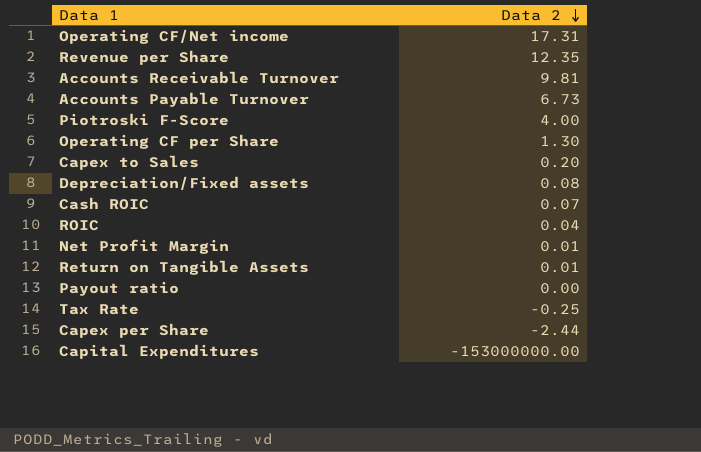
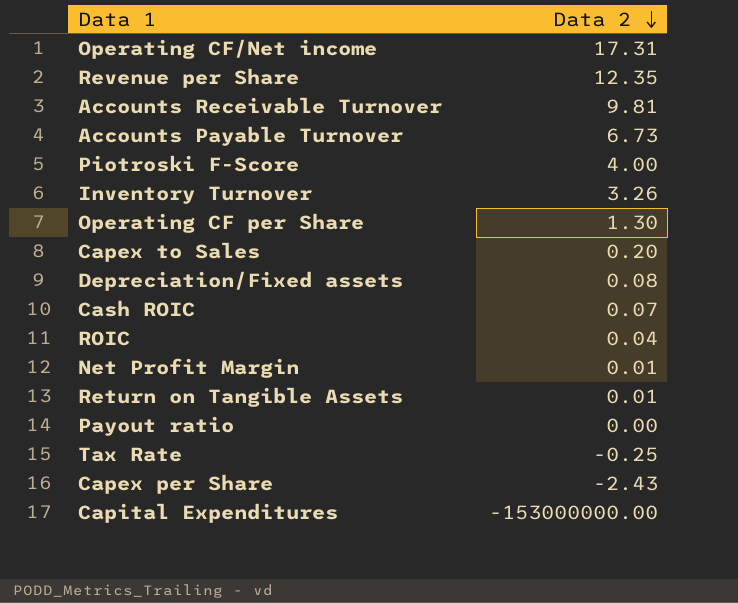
row Inventory Turnover: none -> 3.26
Capex per Share | Data 2: -2.44 -> -2.43

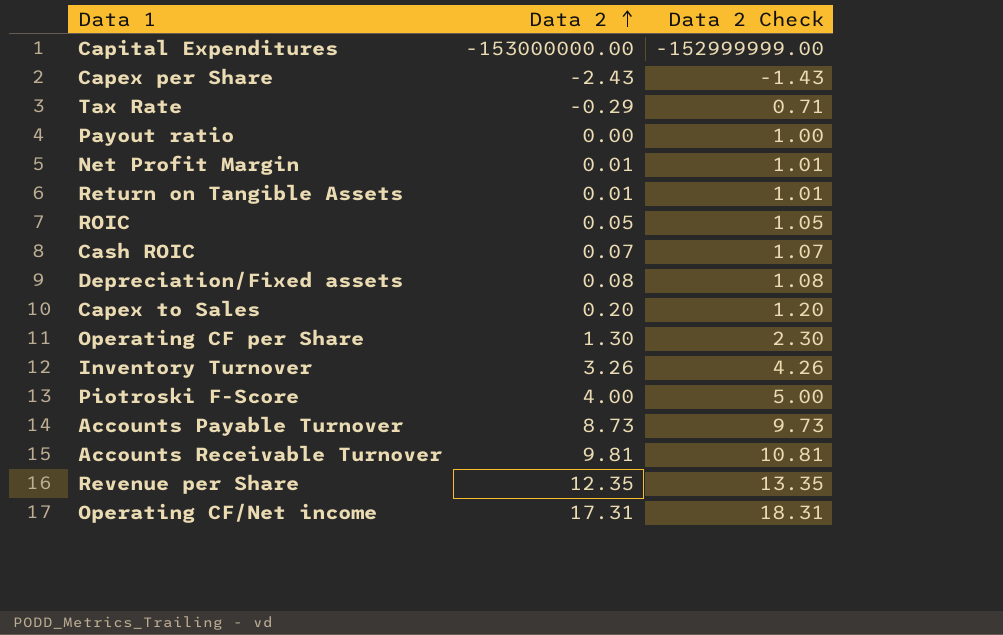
row order: Data 2 descending -> Data 2 ascending
column Data 2 Check | formula: none -> [Data 2] + 1
Tax Rate | Data 2: -0.25 -> -0.29
ROIC | Data 2: 0.04 -> 0.05
Accounts Payable Turnover | Data 2: 6.73 -> 8.73

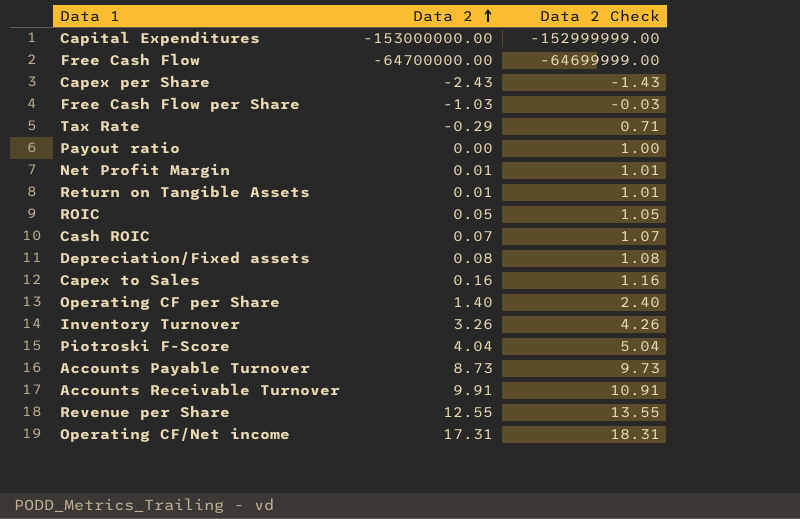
row Free Cash Flow: none -> -64700000.00 | -64699999.00
row Free Cash Flow per Share: none -> -1.03 | -0.03
Capex to Sales | Data 2: 0.20 -> 0.16
Capex to Sales | Data 2 Check: 1.20 -> 1.16
Operating CF per Share | Data 2: 1.30 -> 1.40
Operating CF per Share | Data 2 Check: 2.30 -> 2.40
Piotroski F-Score | Data 2: 4.00 -> 4.04
Piotroski F-Score | Data 2 Check: 5.00 -> 5.04
Accounts Receivable Turnover | Data 2: 9.81 -> 9.91
Accounts Receivable Turnover | Data 2 Check: 10.81 -> 10.91
Revenue per Share | Data 2: 12.35 -> 12.55
Revenue per Share | Data 2 Check: 13.35 -> 13.55

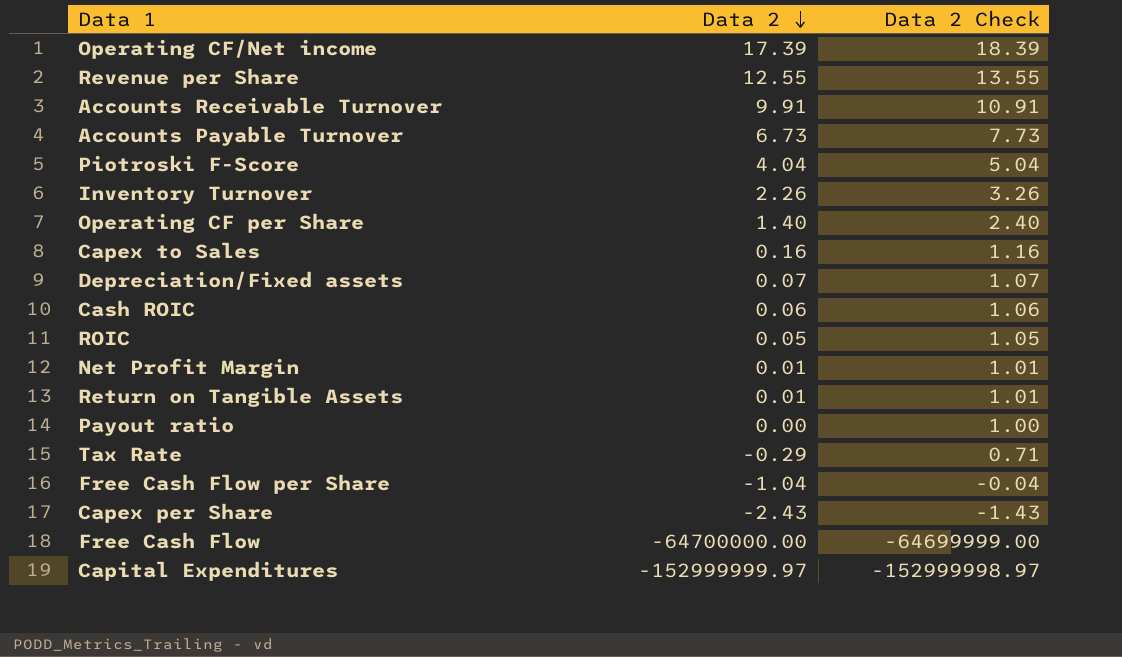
row order: Data 2 ascending -> Data 2 descending
Operating CF/Net income | Data 2: 17.31 -> 17.39
Operating CF/Net income | Data 2 Check: 18.31 -> 18.39
Accounts Payable Turnover | Data 2: 8.73 -> 6.73
Accounts Payable Turnover | Data 2 Check: 9.73 -> 7.73
Inventory Turnover | Data 2: 3.26 -> 2.26
Inventory Turnover | Data 2 Check: 4.26 -> 3.26
Depreciation/Fixed assets | Data 2: 0.08 -> 0.07
Depreciation/Fixed assets | Data 2 Check: 1.08 -> 1.07
Cash ROIC | Data 2: 0.07 -> 0.06
Cash ROIC | Data 2 Check: 1.07 -> 1.06
Free Cash Flow per Share | Data 2: -1.03 -> -1.04
Free Cash Flow per Share | Data 2 Check: -0.03 -> -0.04
Capital Expenditures | Data 2: -153000000.00 -> -152999999.97
Capital Expenditures | Data 2 Check: -152999999.00 -> -152999998.97

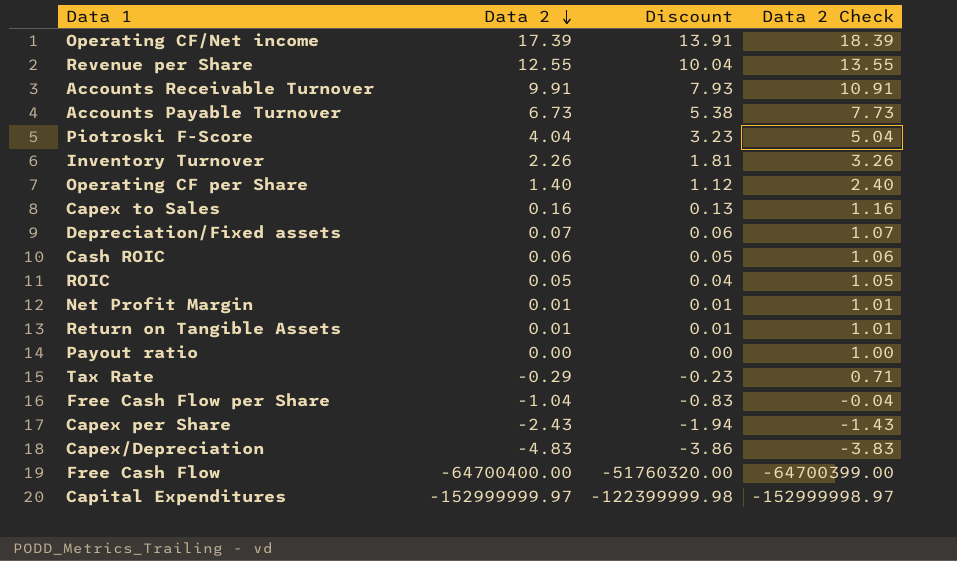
column Discount | formula: none -> [Data 2] * 0.8
row Capex/Depreciation: none -> -4.83 | -3.86 | -3.83
Free Cash Flow | Data 2: -64700000.00 -> -64700400.00
Free Cash Flow | Data 2 Check: -64699999.00 -> -64700399.00

